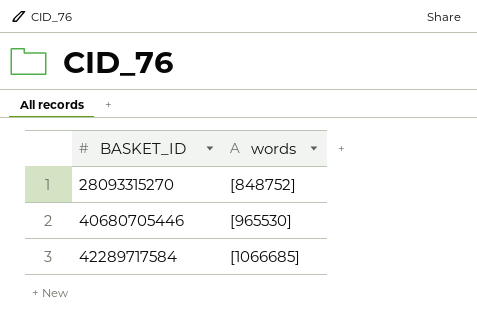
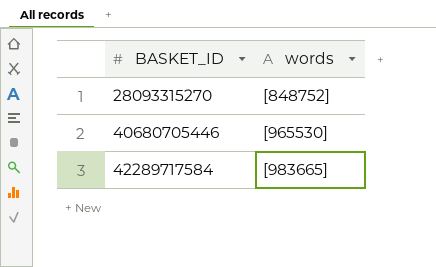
42289717584 | words: [1066685] -> [983665]

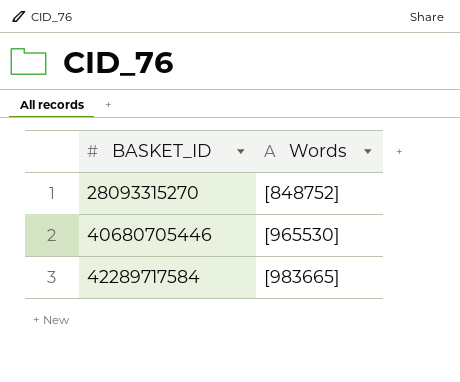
column name: words -> Words

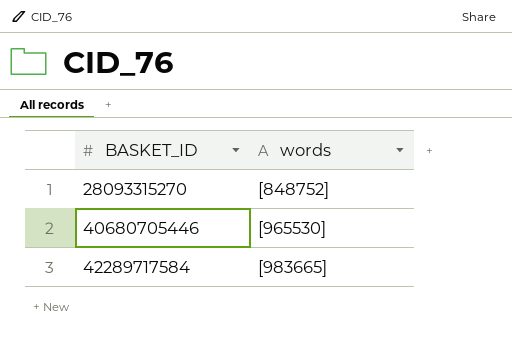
column name: Words -> words

